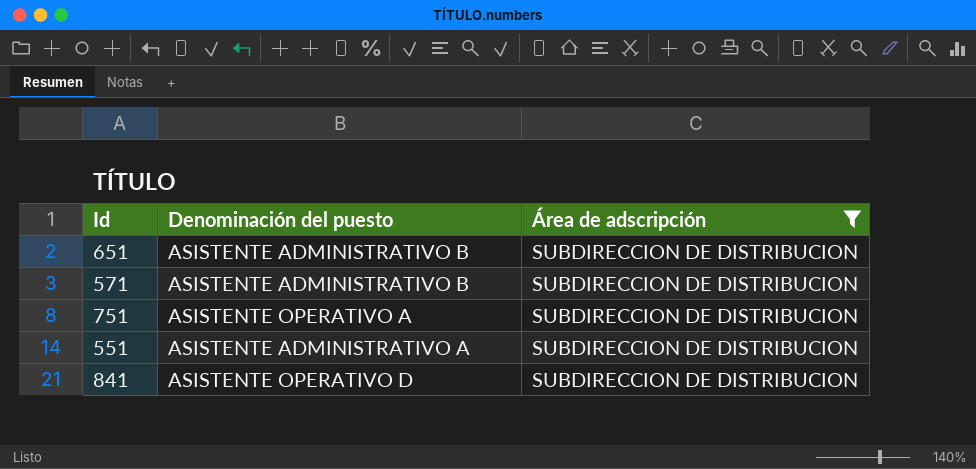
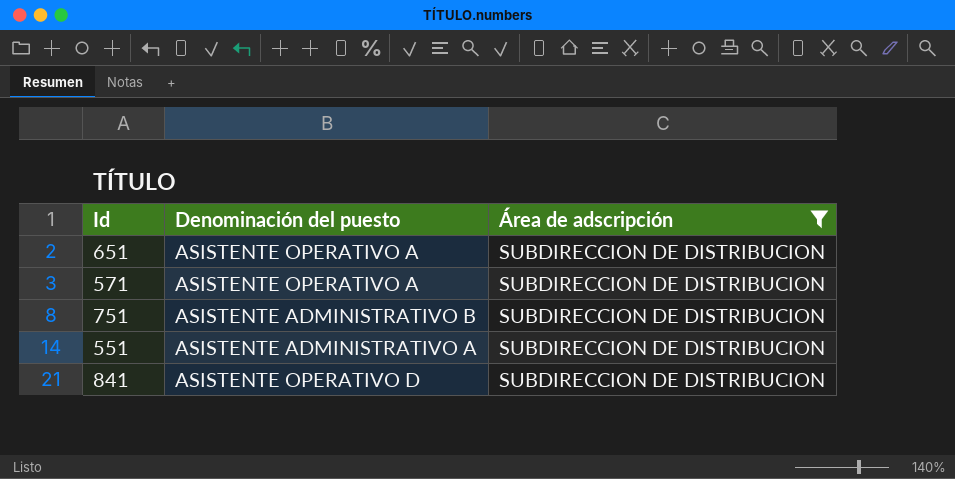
651 | Denominación del puesto: ASISTENTE ADMINISTRATIVO B -> ASISTENTE OPERATIVO A
571 | Denominación del puesto: ASISTENTE ADMINISTRATIVO B -> ASISTENTE OPERATIVO A
751 | Denominación del puesto: ASISTENTE OPERATIVO A -> ASISTENTE ADMINISTRATIVO B

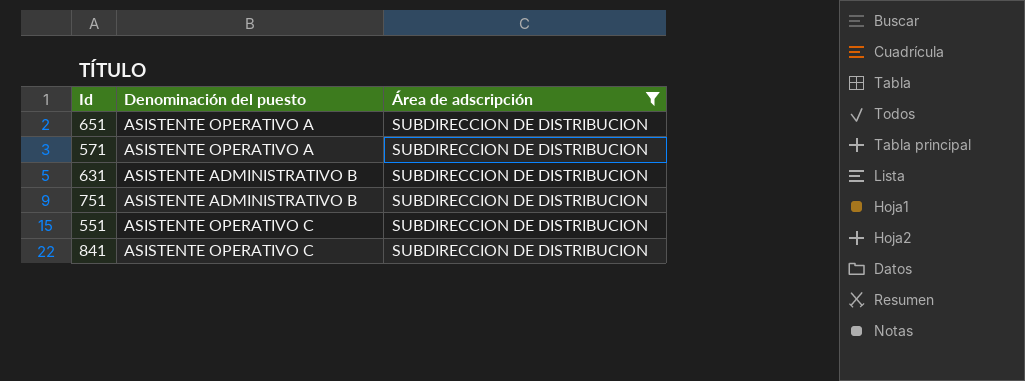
row 631: none -> ASISTENTE ADMINISTRATIVO B | SUBDIRECCION DE DISTRIBUCION
551 | Denominación del puesto: ASISTENTE ADMINISTRATIVO A -> ASISTENTE OPERATIVO C
841 | Denominación del puesto: ASISTENTE OPERATIVO D -> ASISTENTE OPERATIVO C

